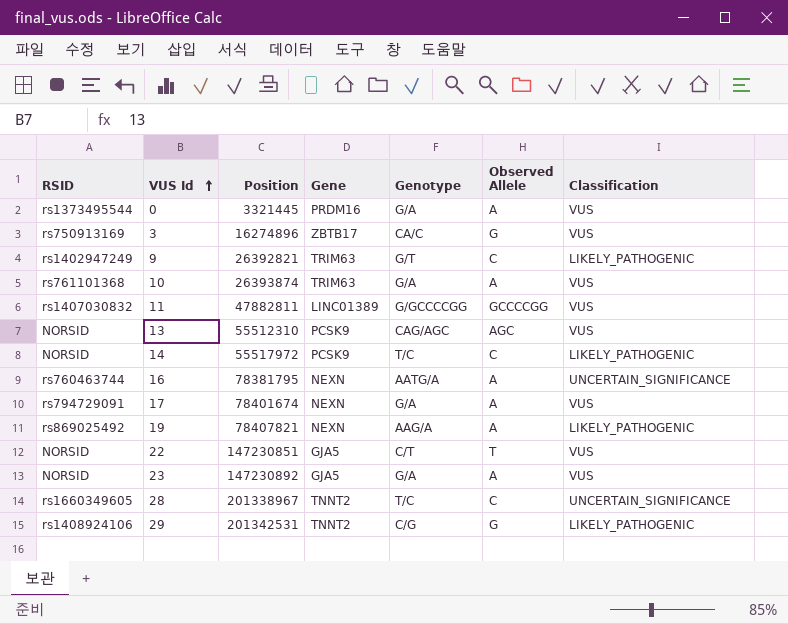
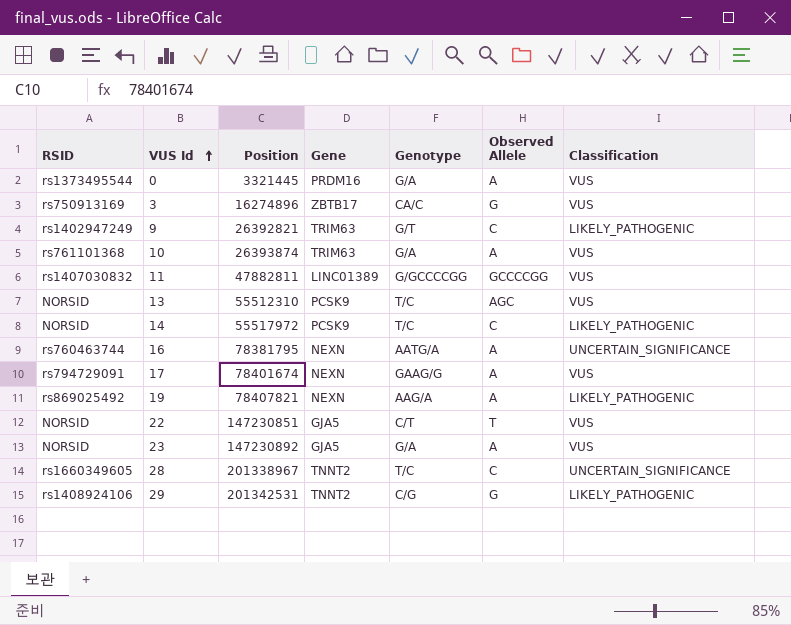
13 | Genotype: CAG/AGC -> T/C
17 | Genotype: G/A -> GAAG/G

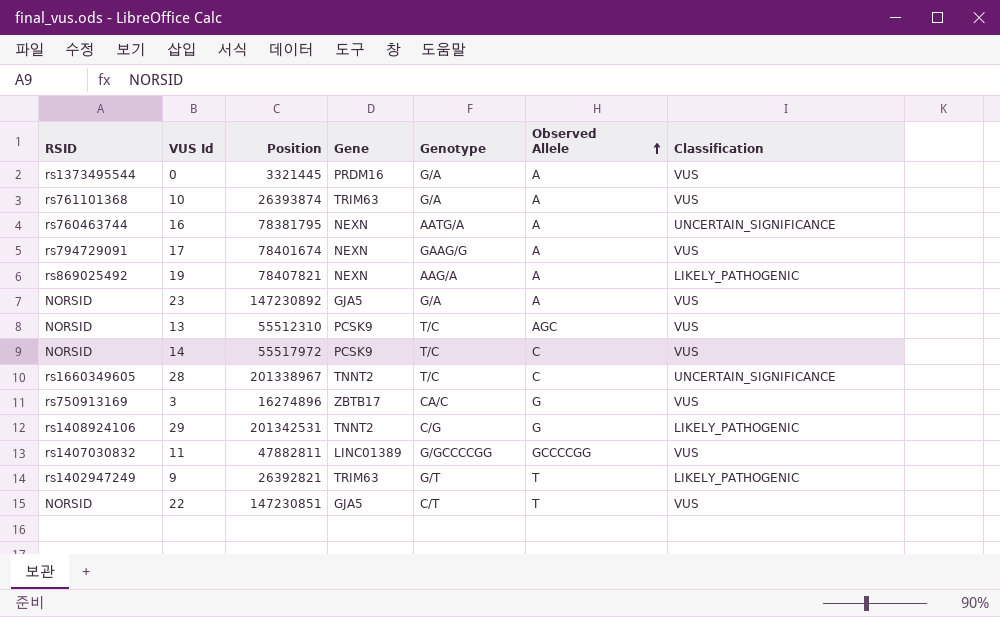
row order: VUS Id ascending -> Observed Allele ascending
14 | Classification: LIKELY_PATHOGENIC -> VUS
9 | Observed Allele: C -> T

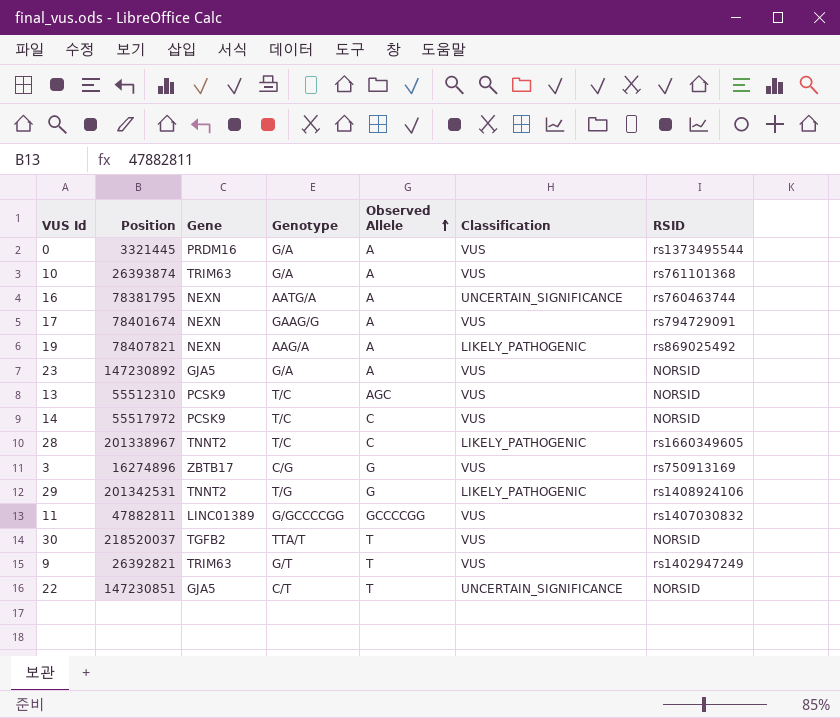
column RSID | position: 1 -> 7
28 | Classification: UNCERTAIN_SIGNIFICANCE -> LIKELY_PATHOGENIC
3 | Genotype: CA/C -> C/G
29 | Genotype: C/G -> T/G
row 30: none -> 218520037 | TGFB2 | TTA/T | T | VUS | NORSID
9 | Classification: LIKELY_PATHOGENIC -> VUS
22 | Classification: VUS -> UNCERTAIN_SIGNIFICANCE

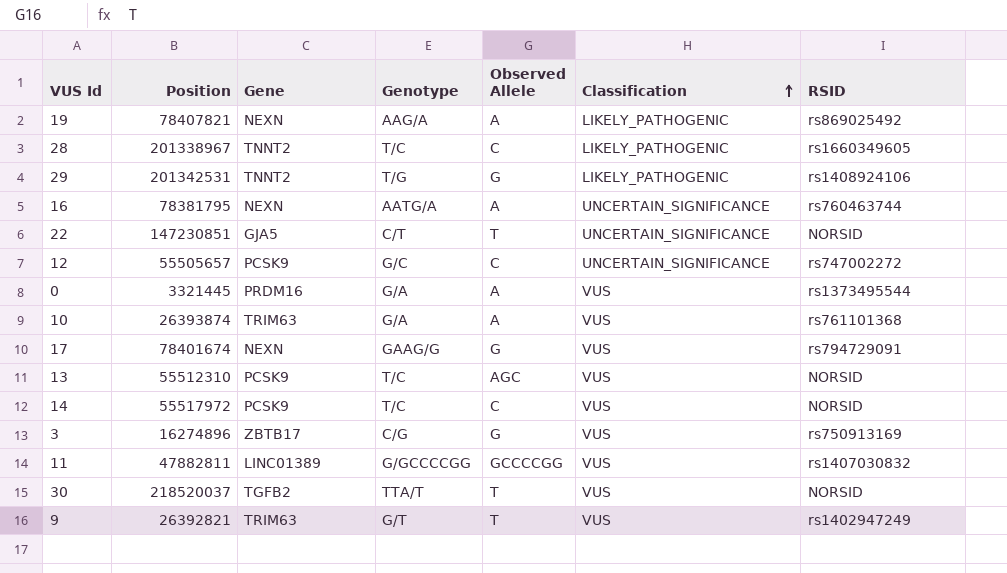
row order: Observed Allele ascending -> Classification ascending
row 23: 147230892 | GJA5 | G/A | A | VUS | NORSID -> none
row 12: none -> 55505657 | PCSK9 | G/C | C | UNCERTAIN_SIGNIFICANCE | rs747002272
17 | Observed Allele: A -> G

